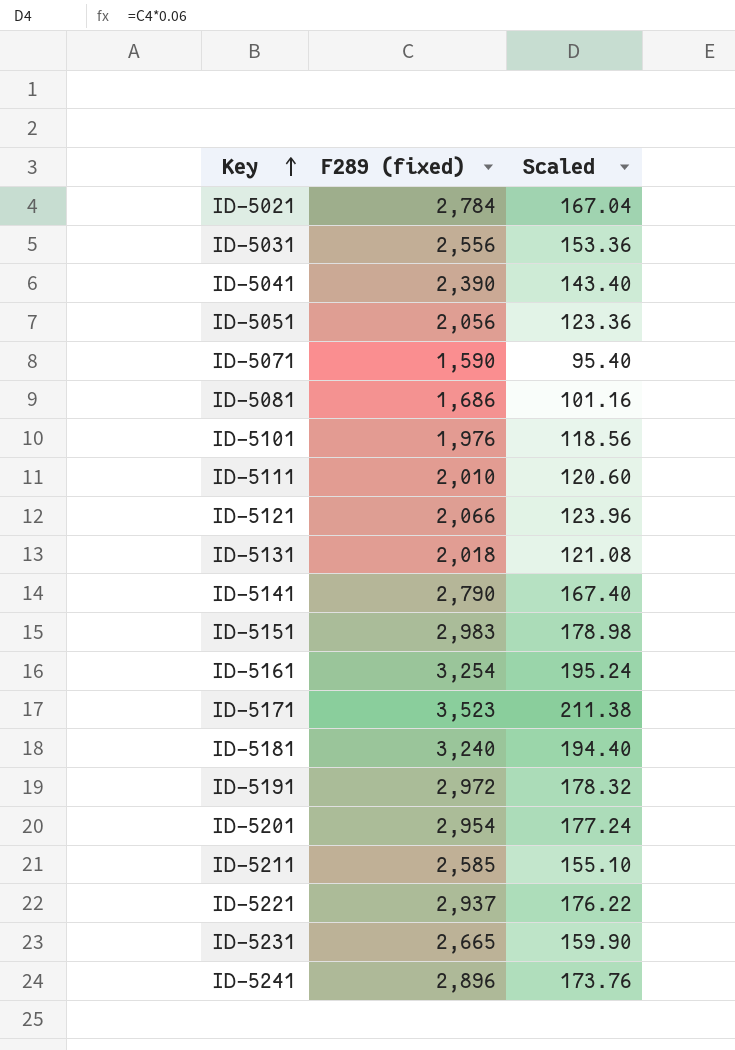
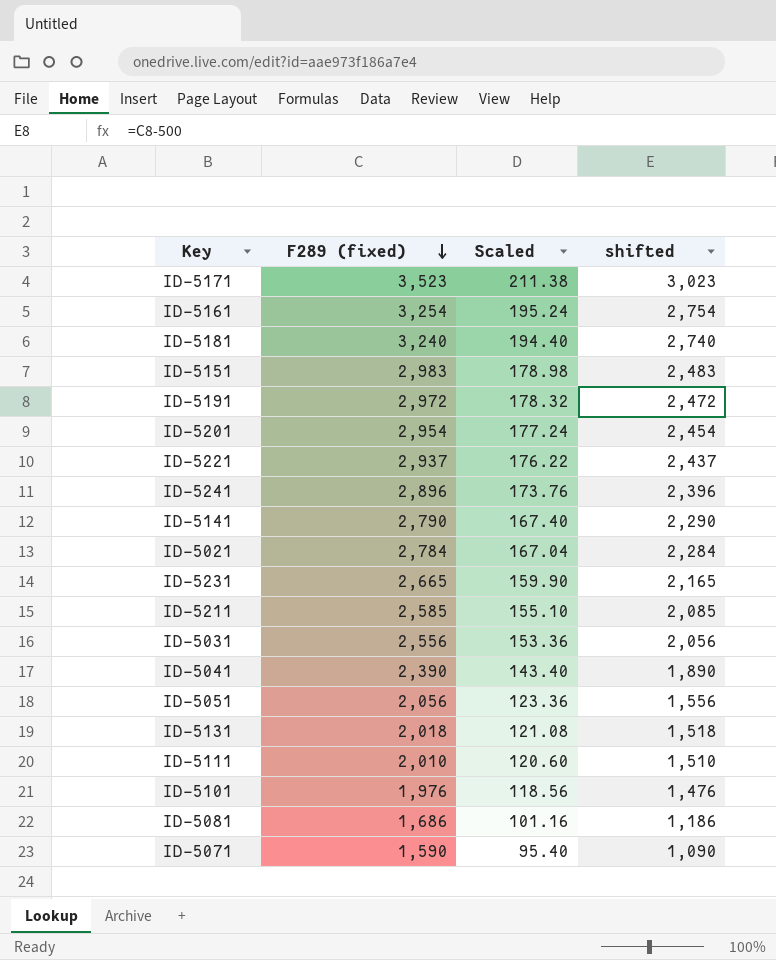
row order: Key ascending -> F289 (fixed) descending
column shifted | formula: none -> [F289 (fixed)] - 500
row ID-5121: 2,066 | 123.96 -> none

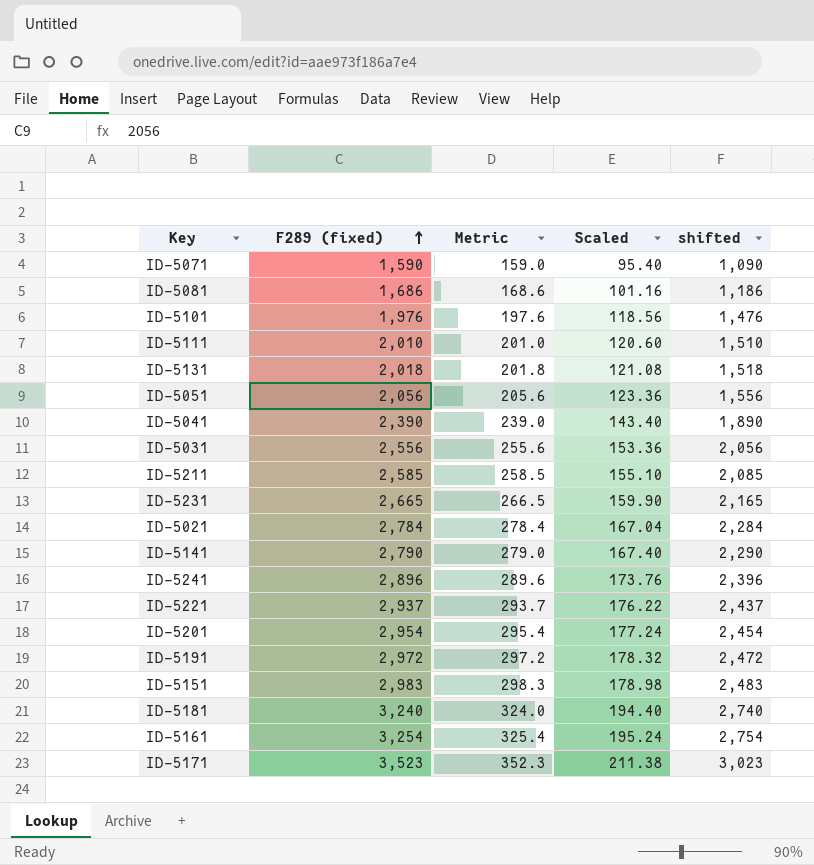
row order: F289 (fixed) descending -> F289 (fixed) ascending
column Metric | formula: none -> [F289 (fixed)] * 0.1

